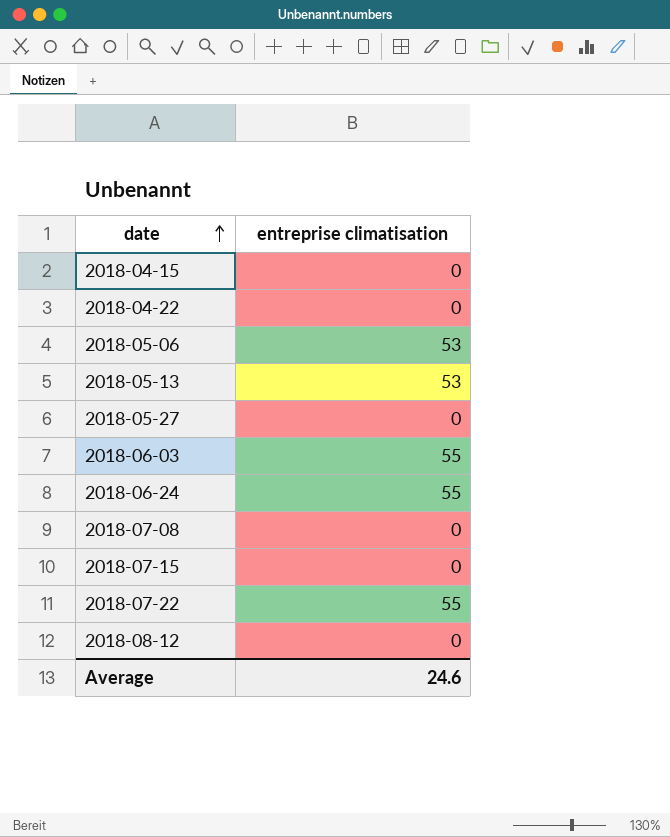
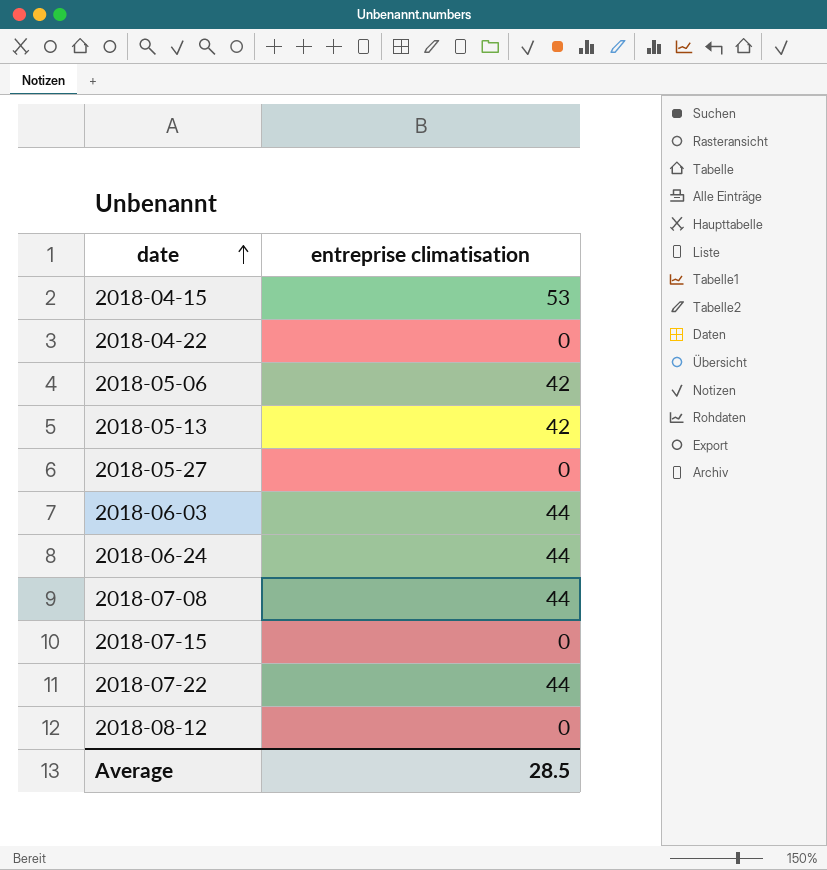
2018-04-15 | entreprise climatisation: 0 -> 53
2018-05-06 | entreprise climatisation: 53 -> 42
2018-05-13 | entreprise climatisation: 53 -> 42
2018-06-03 | entreprise climatisation: 55 -> 44
2018-06-24 | entreprise climatisation: 55 -> 44
2018-07-08 | entreprise climatisation: 0 -> 44
2018-07-22 | entreprise climatisation: 55 -> 44
Average | entreprise climatisation: 24.6 -> 28.5

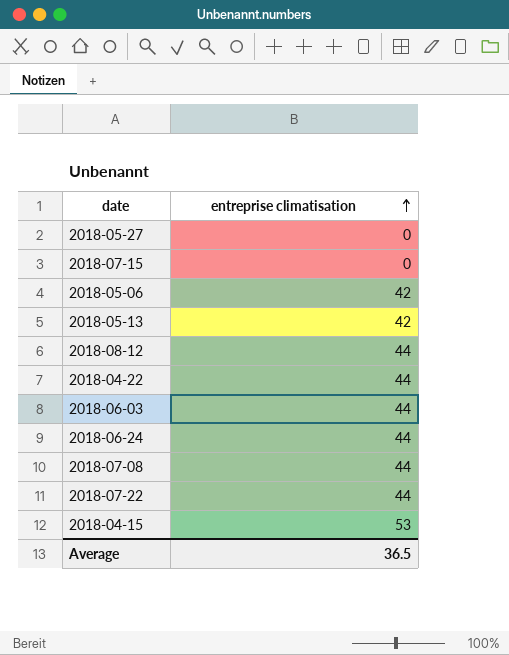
row order: date ascending -> entreprise climatisation ascending
2018-08-12 | entreprise climatisation: 0 -> 44
2018-04-22 | entreprise climatisation: 0 -> 44
Average | entreprise climatisation: 28.5 -> 36.5

